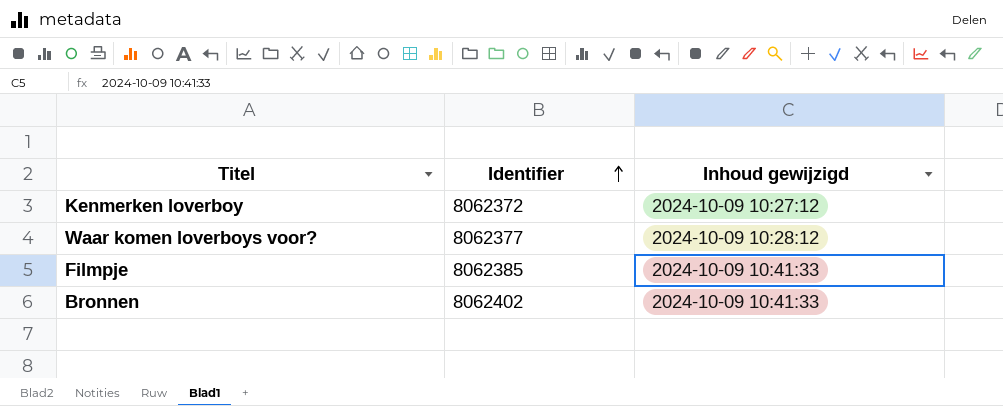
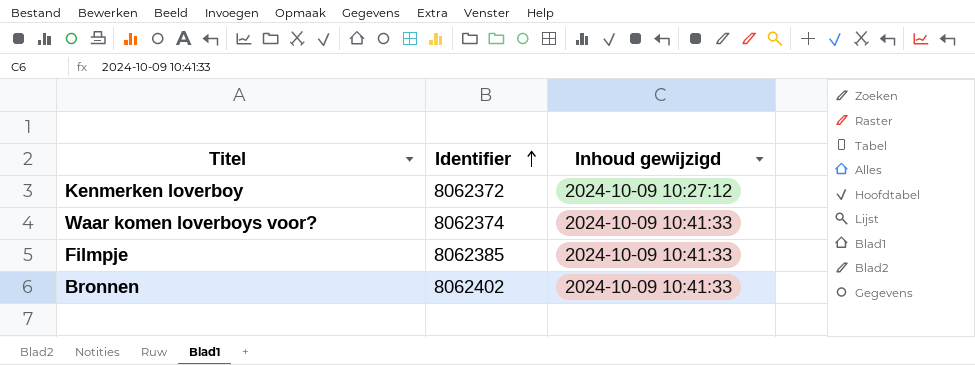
Waar komen loverboys voor? | Identifier: 8062377 -> 8062374
Waar komen loverboys voor? | Inhoud gewijzigd: 2024-10-09 10:28:12 -> 2024-10-09 10:41:33

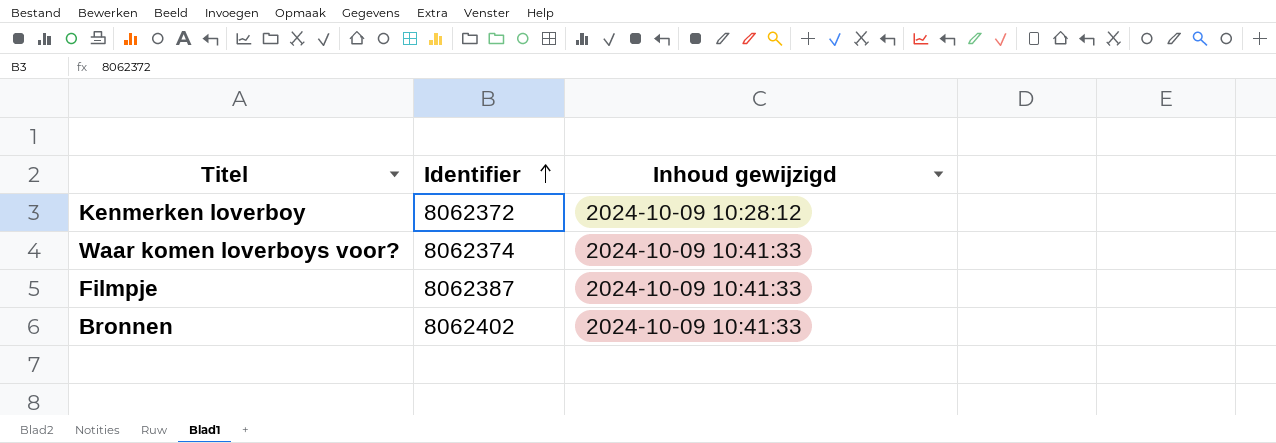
Kenmerken loverboy | Inhoud gewijzigd: 2024-10-09 10:27:12 -> 2024-10-09 10:28:12
Filmpje | Identifier: 8062385 -> 8062387

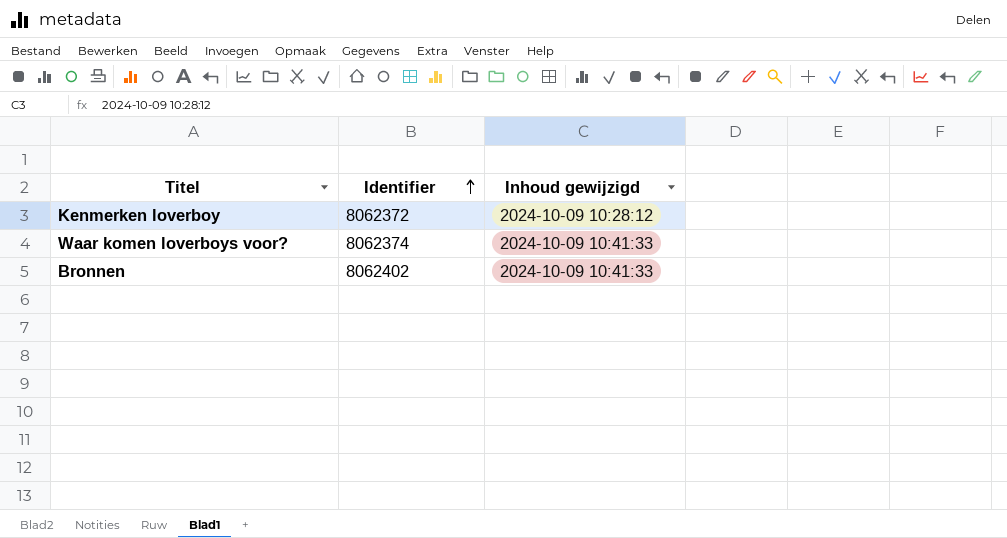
row Filmpje: 8062387 | 2024-10-09 10:41:33 -> none

